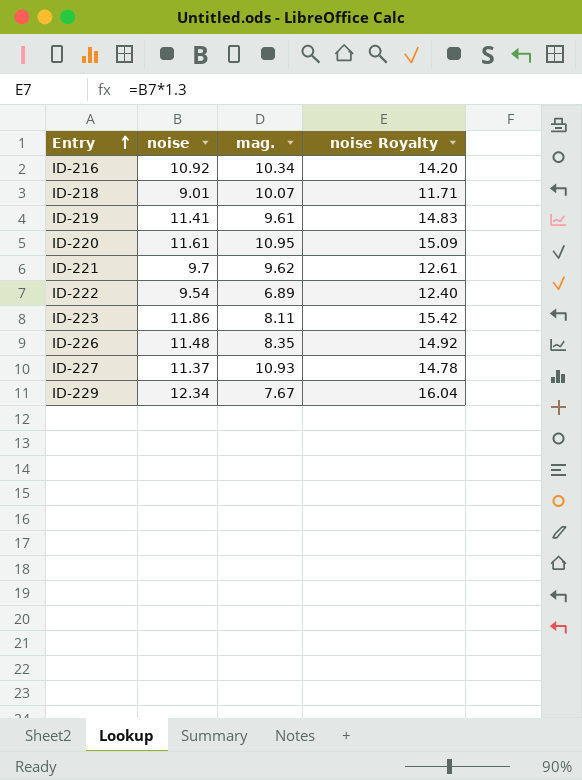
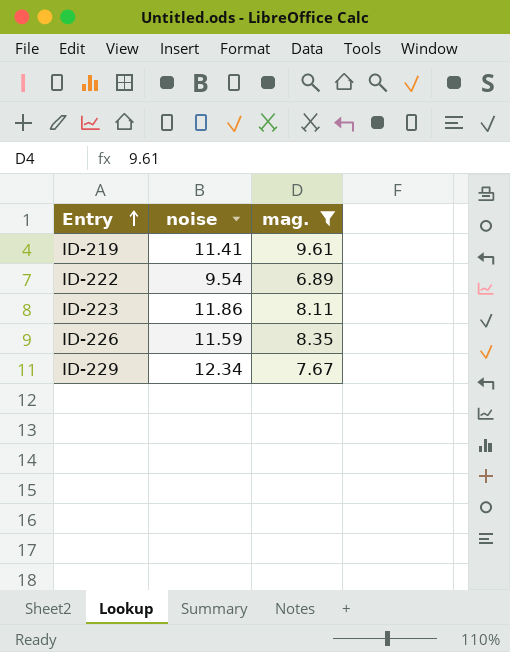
filter: none -> mag. <= 9.61
column noise Royalty | formula: [noise] * 1.3 -> none
ID-226 | noise: 11.48 -> 11.59

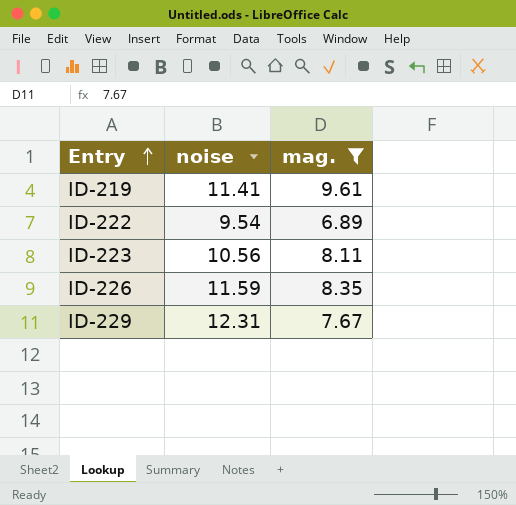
ID-223 | noise: 11.86 -> 10.56
ID-229 | noise: 12.34 -> 12.31

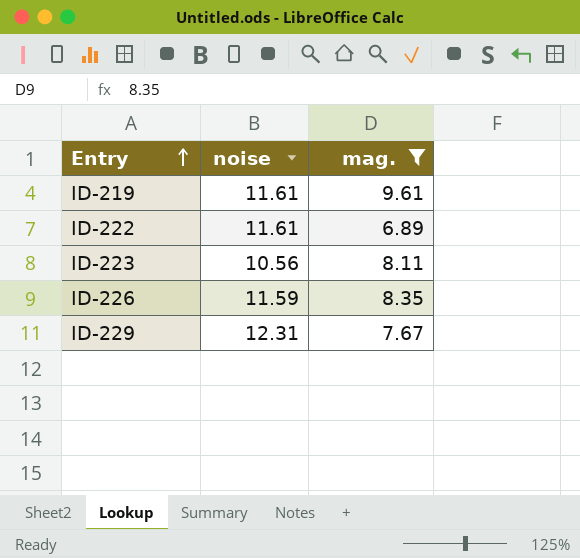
ID-219 | noise: 11.41 -> 11.61
ID-222 | noise: 9.54 -> 11.61

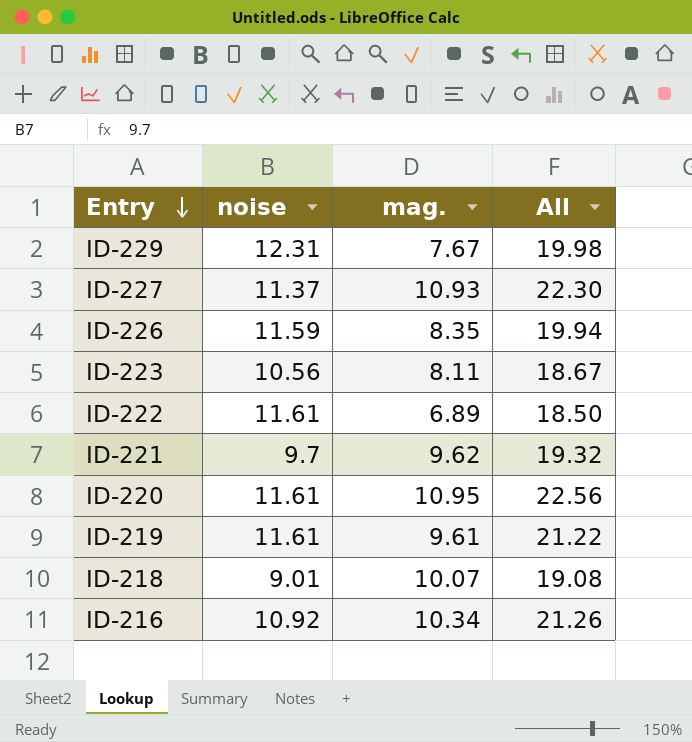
filter: mag. <= 9.61 -> none
row order: Entry ascending -> Entry descending
column All | formula: none -> [noise] + [mag.]

